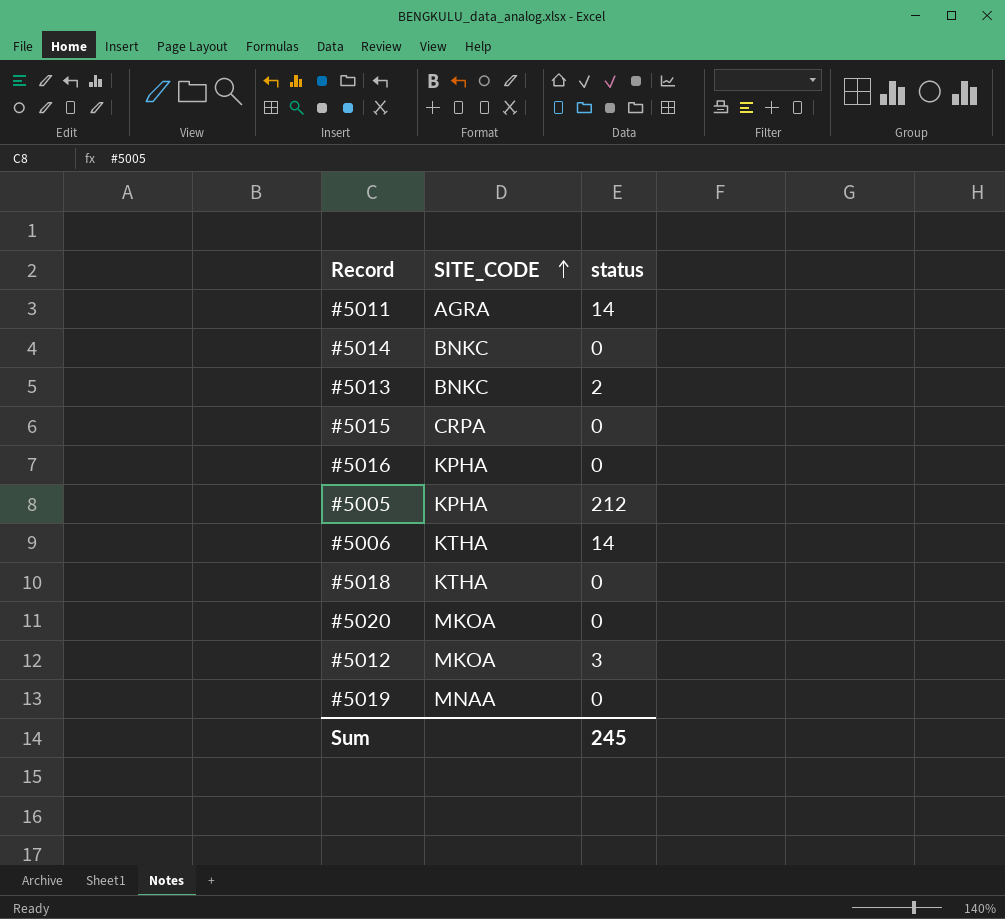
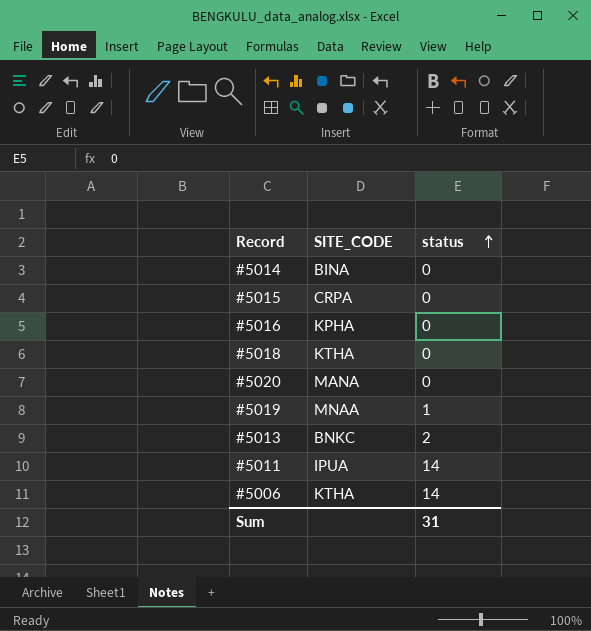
row order: SITE_CODE ascending -> status ascending
row #5005: KPHA | 212 -> none
row #5012: MKOA | 3 -> none
#5014 | SITE_CODE: BNKC -> BINA
#5020 | SITE_CODE: MKOA -> MANA
#5019 | status: 0 -> 1
#5011 | SITE_CODE: AGRA -> IPUA
Sum | status: 245 -> 31

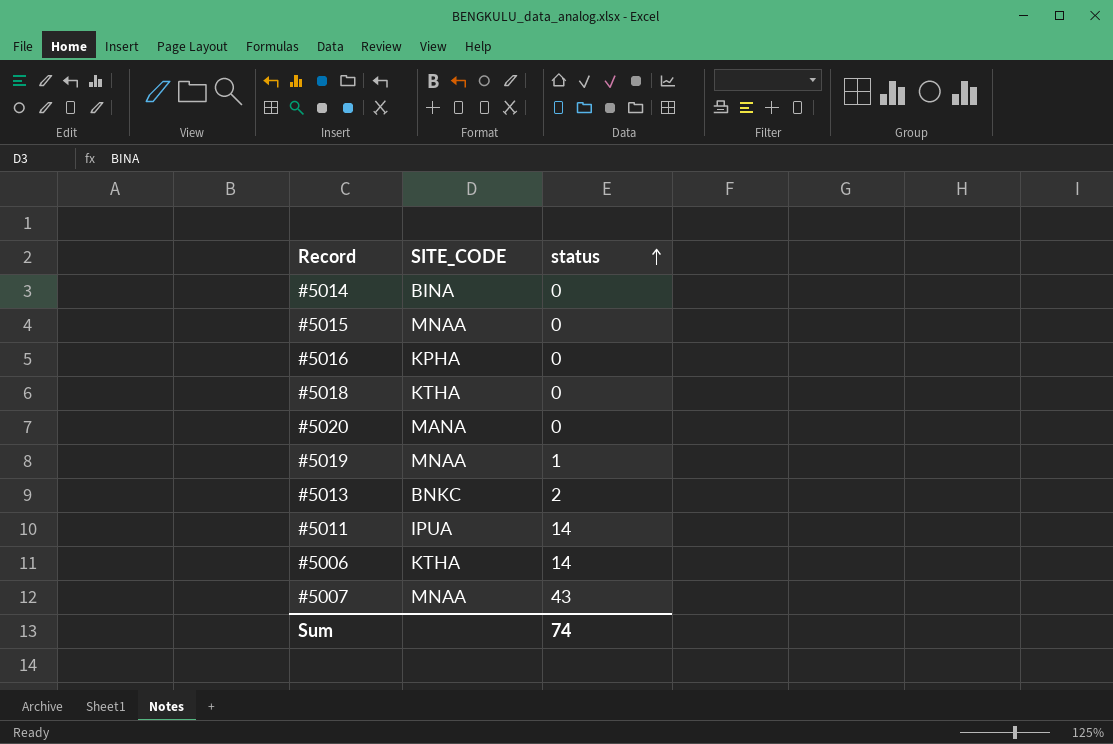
#5015 | SITE_CODE: CRPA -> MNAA
row #5007: none -> MNAA | 43
Sum | status: 31 -> 74

